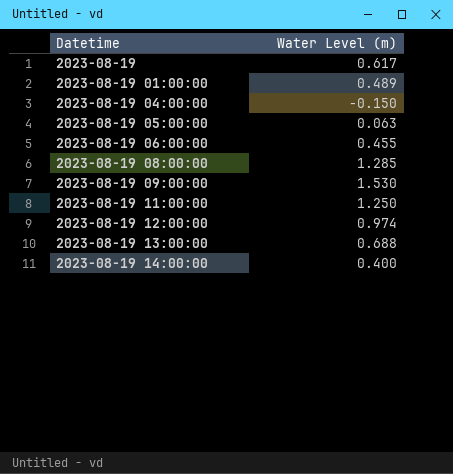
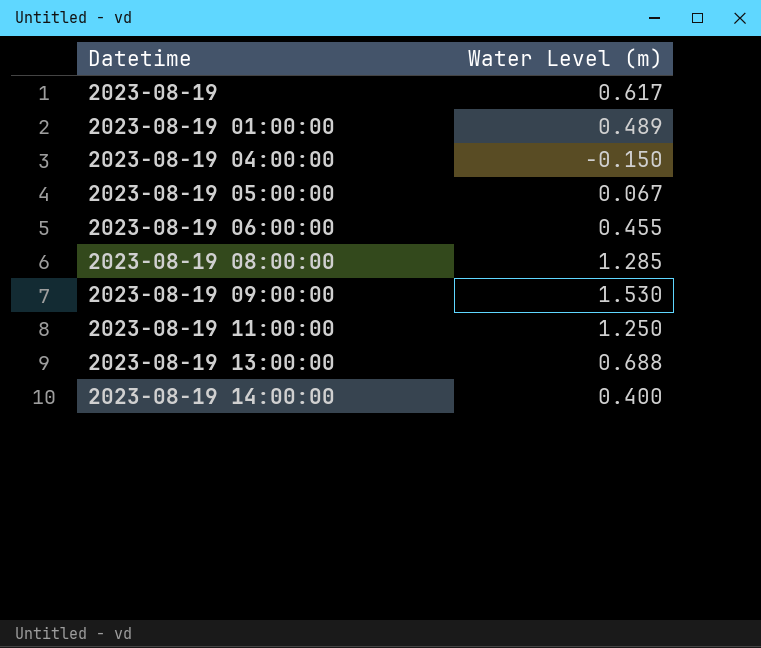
row 2023-08-19 12:00:00: 0.974 -> none
2023-08-19 05:00:00 | Water Level (m): 0.063 -> 0.067

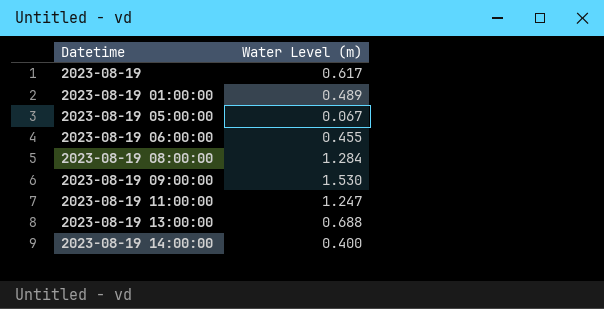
row 2023-08-19 04:00:00: -0.150 -> none
2023-08-19 08:00:00 | Water Level (m): 1.285 -> 1.284
2023-08-19 11:00:00 | Water Level (m): 1.250 -> 1.247

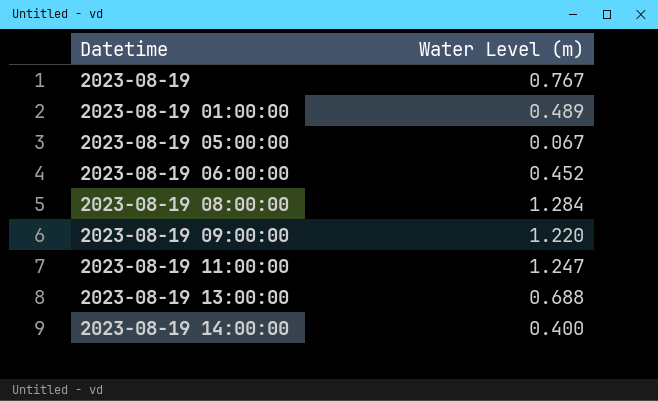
2023-08-19 | Water Level (m): 0.617 -> 0.767
2023-08-19 06:00:00 | Water Level (m): 0.455 -> 0.452
2023-08-19 09:00:00 | Water Level (m): 1.530 -> 1.220

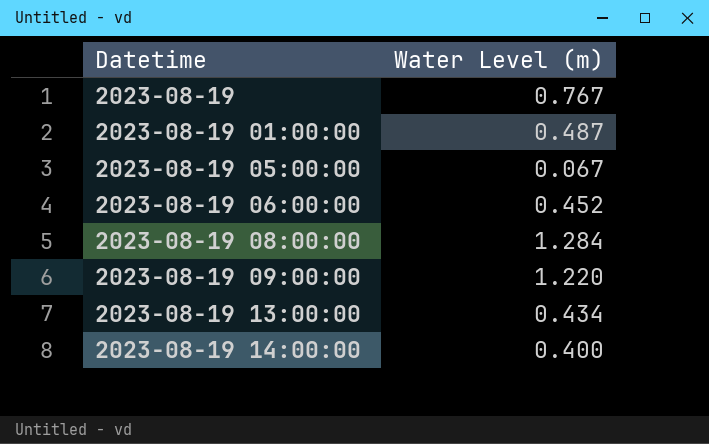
row 2023-08-19 11:00:00: 1.247 -> none
2023-08-19 01:00:00 | Water Level (m): 0.489 -> 0.487
2023-08-19 13:00:00 | Water Level (m): 0.688 -> 0.434

